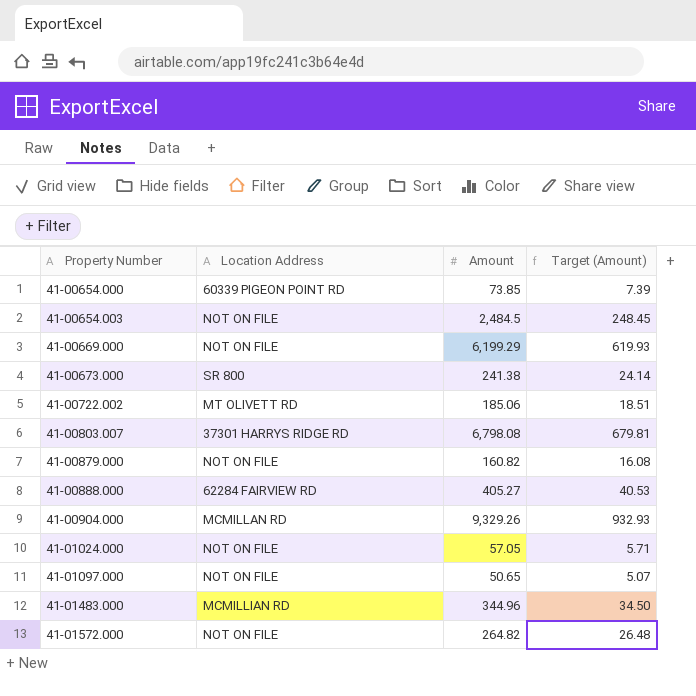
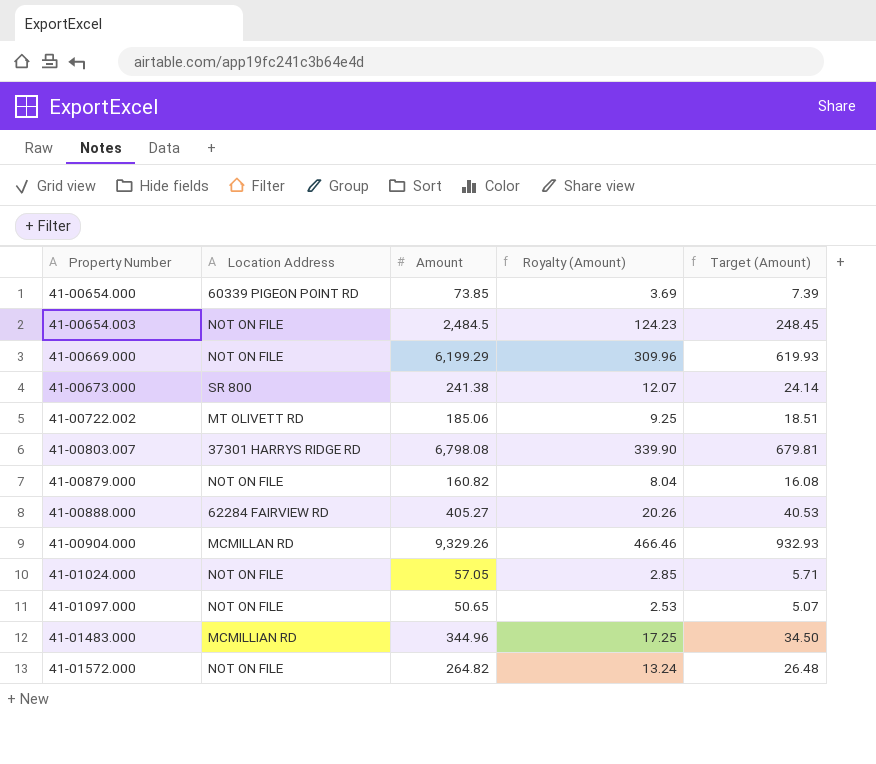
column Royalty (Amount) | formula: none -> [Amount] * 0.05

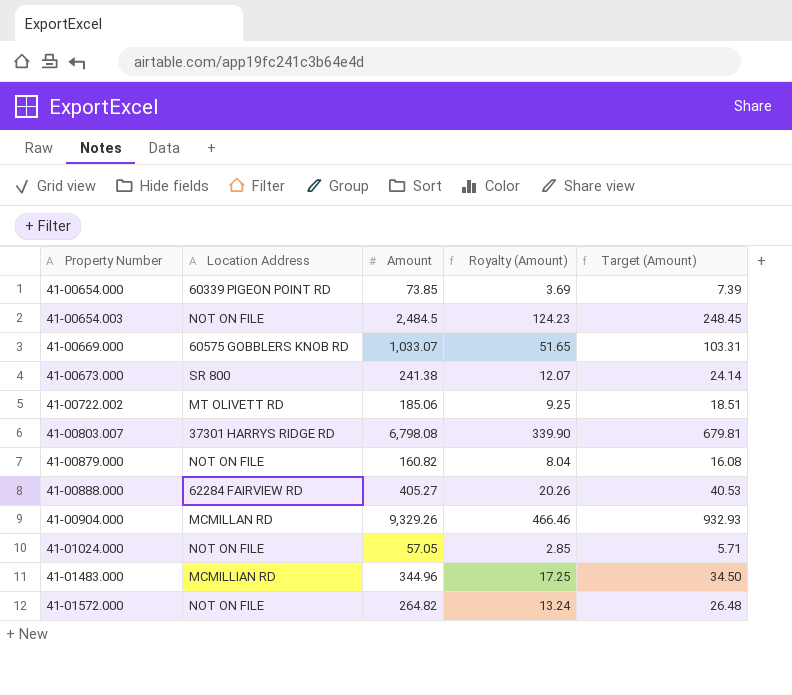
row 41-01097.000: NOT ON FILE | 50.65 | 2.53 | 5.07 -> none
41-00669.000 | Location Address: NOT ON FILE -> 60575 GOBBLERS KNOB RD
41-00669.000 | Amount: 6,199.29 -> 1,033.07
41-00669.000 | Royalty (Amount): 309.96 -> 51.65
41-00669.000 | Target (Amount): 619.93 -> 103.31

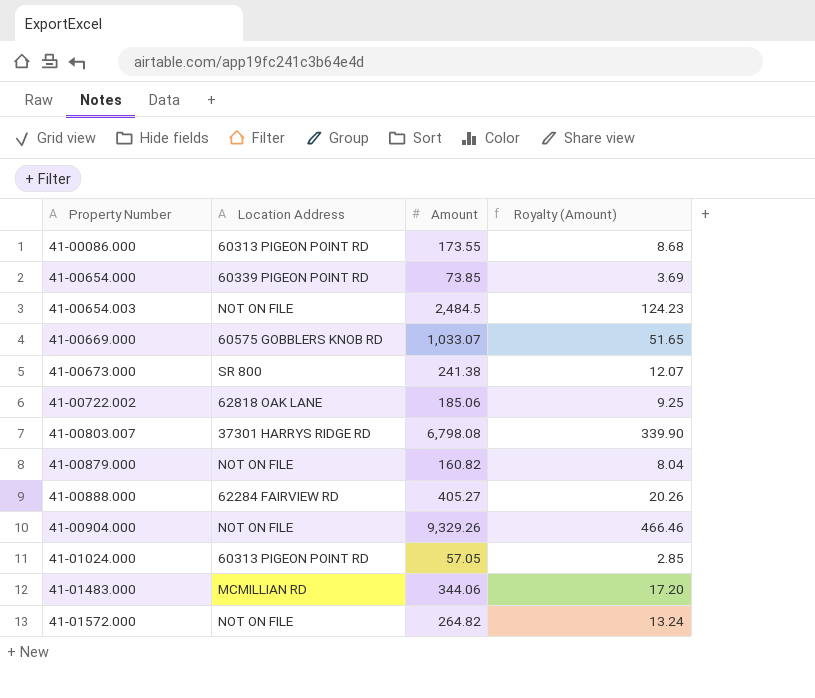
column Target (Amount) | formula: [Amount] * 0.1 -> none
row 41-00086.000: none -> 60313 PIGEON POINT RD | 173.55 | 8.68
41-00722.002 | Location Address: MT OLIVETT RD -> 62818 OAK LANE
41-00904.000 | Location Address: MCMILLAN RD -> NOT ON FILE
41-01024.000 | Location Address: NOT ON FILE -> 60313 PIGEON POINT RD
41-01483.000 | Amount: 344.96 -> 344.06
41-01483.000 | Royalty (Amount): 17.25 -> 17.20

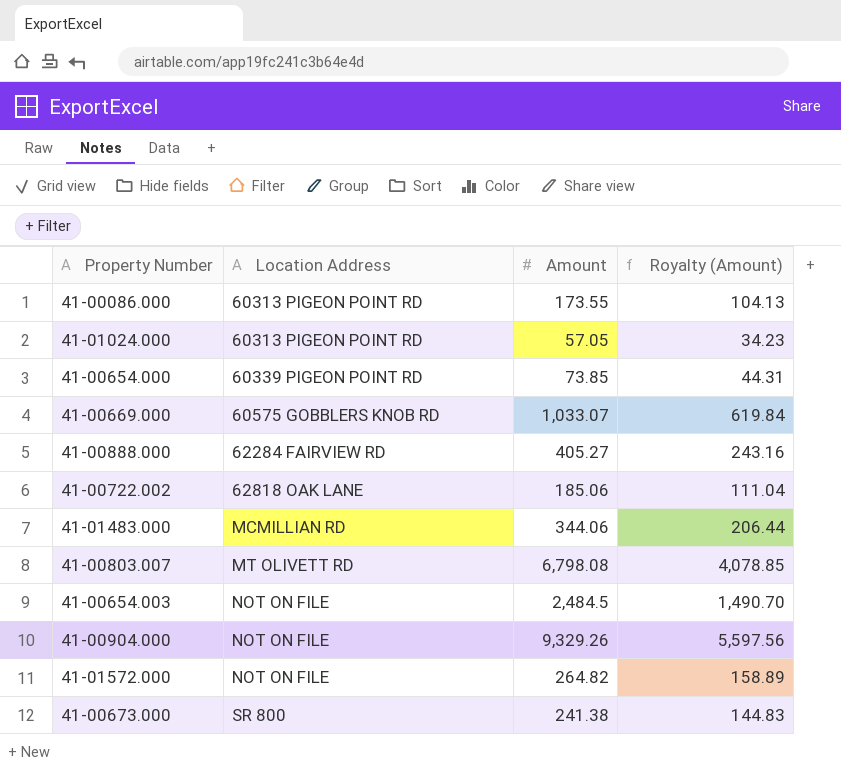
row order: Property Number ascending -> Location Address ascending
column Royalty (Amount) | formula: [Amount] * 0.05 -> [Amount] * 0.6
row 41-00879.000: NOT ON FILE | 160.82 | 8.04 -> none
41-00803.007 | Location Address: 37301 HARRYS RIDGE RD -> MT OLIVETT RD

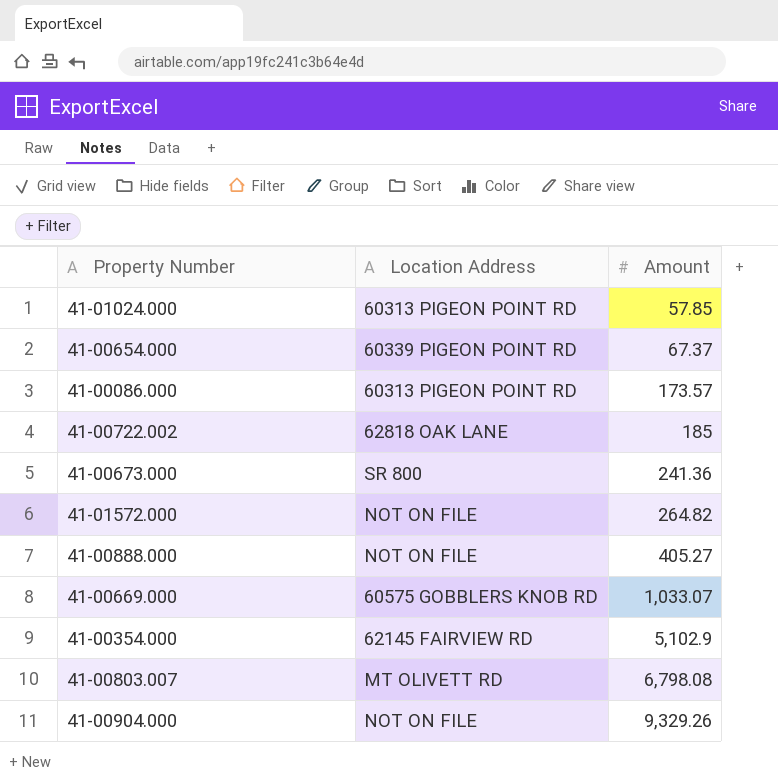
row order: Location Address ascending -> Amount ascending
column Royalty (Amount) | formula: [Amount] * 0.6 -> none
row 41-01483.000: MCMILLIAN RD | 344.06 | 206.44 -> none
row 41-00654.003: NOT ON FILE | 2,484.5 | 1,490.70 -> none
41-01024.000 | Amount: 57.05 -> 57.85
41-00654.000 | Amount: 73.85 -> 67.37
41-00086.000 | Amount: 173.55 -> 173.57
41-00722.002 | Amount: 185.06 -> 185
41-00673.000 | Amount: 241.38 -> 241.36
41-00888.000 | Location Address: 62284 FAIRVIEW RD -> NOT ON FILE
row 41-00354.000: none -> 62145 FAIRVIEW RD | 5,102.9

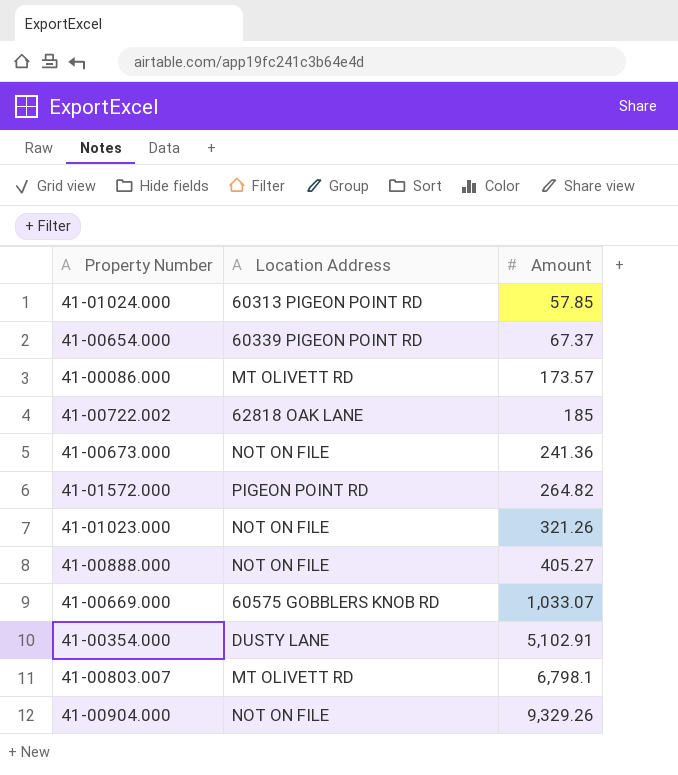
41-00086.000 | Location Address: 60313 PIGEON POINT RD -> MT OLIVETT RD
41-00673.000 | Location Address: SR 800 -> NOT ON FILE
41-01572.000 | Location Address: NOT ON FILE -> PIGEON POINT RD
row 41-01023.000: none -> NOT ON FILE | 321.26
41-00354.000 | Location Address: 62145 FAIRVIEW RD -> DUSTY LANE
41-00354.000 | Amount: 5,102.9 -> 5,102.91
41-00803.007 | Amount: 6,798.08 -> 6,798.1

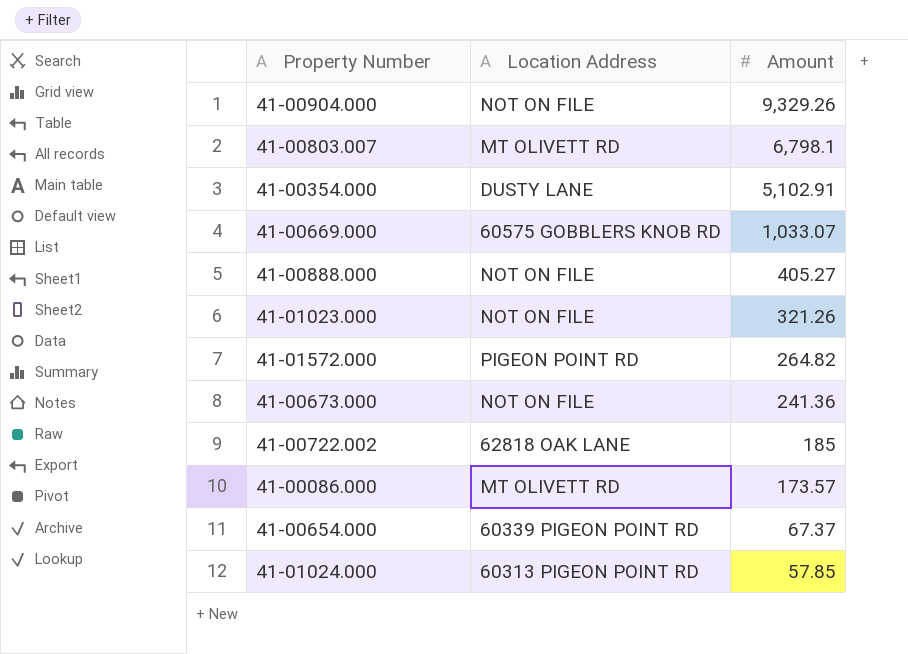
row order: Amount ascending -> Amount descending

